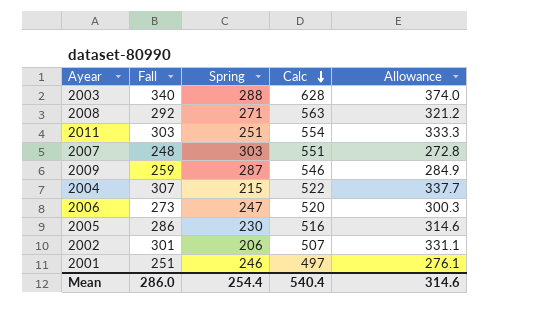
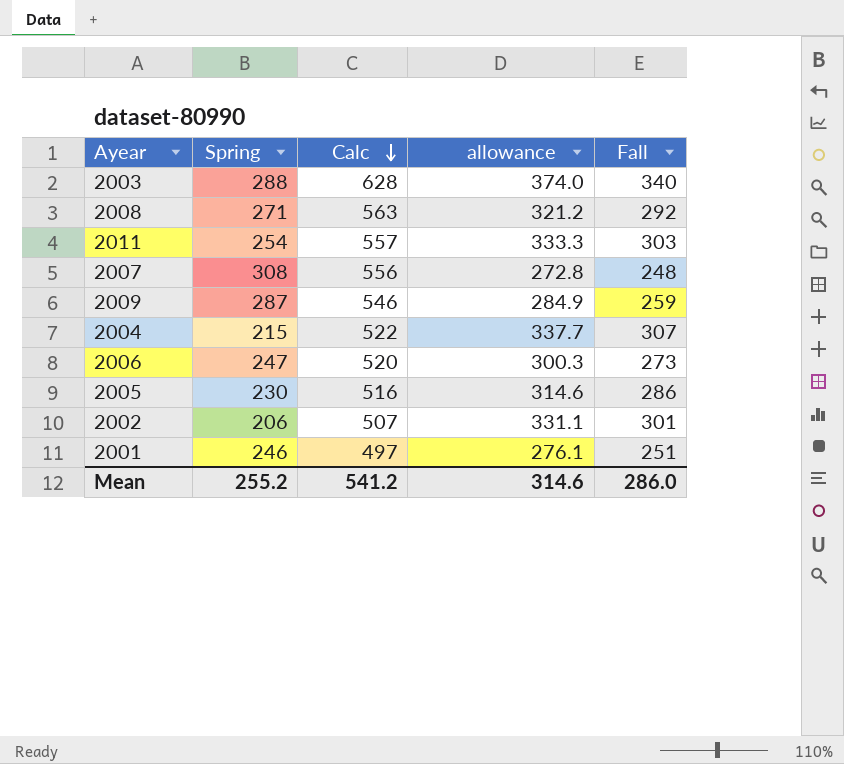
column name: Allowance -> allowance
column Fall | position: 2 -> 5
2011 | Spring: 251 -> 254
2011 | Calc: 554 -> 557
2007 | Spring: 303 -> 308
2007 | Calc: 551 -> 556
Mean | Spring: 254.4 -> 255.2
Mean | Calc: 540.4 -> 541.2

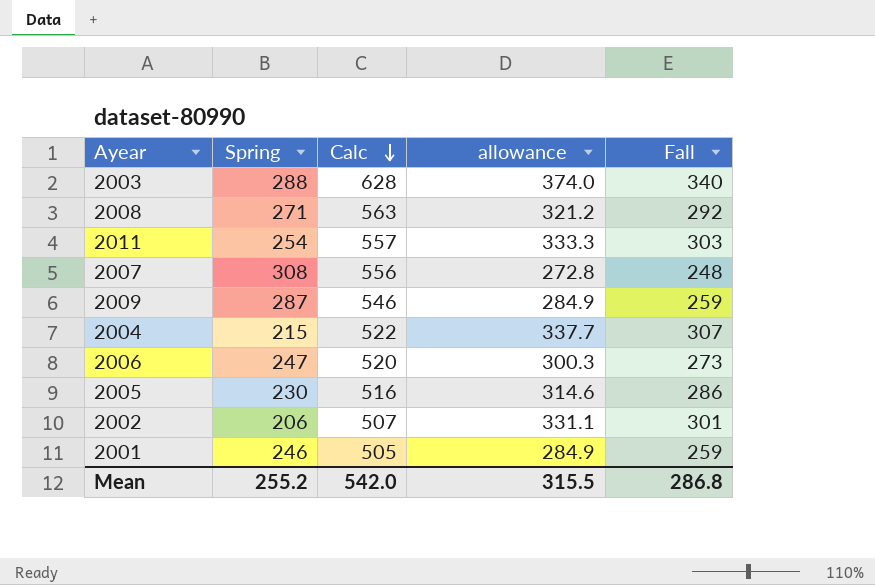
2001 | Calc: 497 -> 505
2001 | allowance: 276.1 -> 284.9
2001 | Fall: 251 -> 259
Mean | Calc: 541.2 -> 542.0
Mean | allowance: 314.6 -> 315.5
Mean | Fall: 286.0 -> 286.8

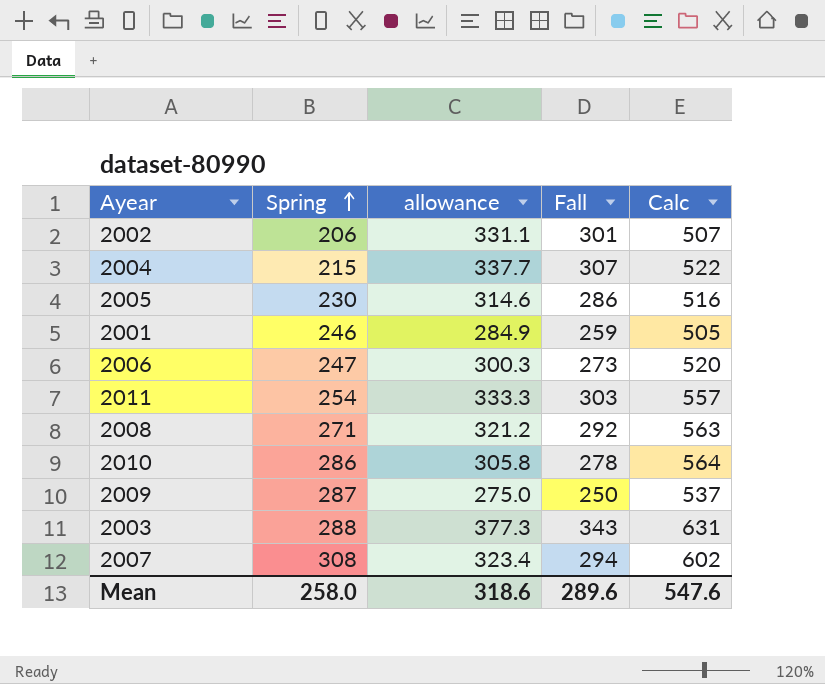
row order: Calc descending -> Spring ascending
column Calc | position: 3 -> 5
row 2010: none -> 286 | 305.8 | 278 | 564
2009 | allowance: 284.9 -> 275.0
2009 | Fall: 259 -> 250
2009 | Calc: 546 -> 537
2003 | allowance: 374.0 -> 377.3
2003 | Fall: 340 -> 343
2003 | Calc: 628 -> 631
2007 | allowance: 272.8 -> 323.4
2007 | Fall: 248 -> 294
2007 | Calc: 556 -> 602
Mean | Spring: 255.2 -> 258.0
Mean | allowance: 315.5 -> 318.6
Mean | Fall: 286.8 -> 289.6
Mean | Calc: 542.0 -> 547.6

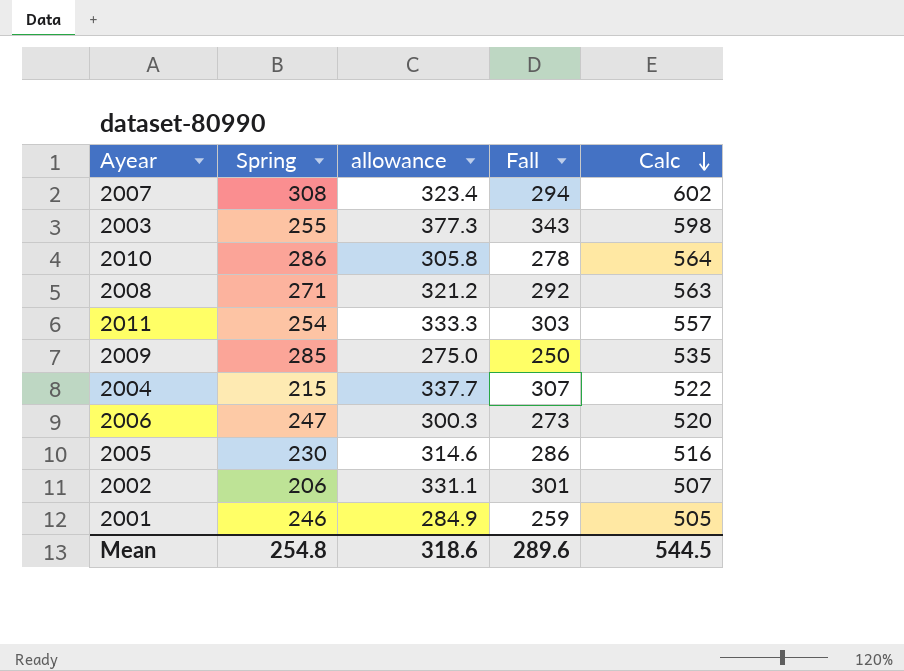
row order: Spring ascending -> Calc descending
2003 | Spring: 288 -> 255
2003 | Calc: 631 -> 598
2009 | Spring: 287 -> 285
2009 | Calc: 537 -> 535
Mean | Spring: 258.0 -> 254.8
Mean | Calc: 547.6 -> 544.5

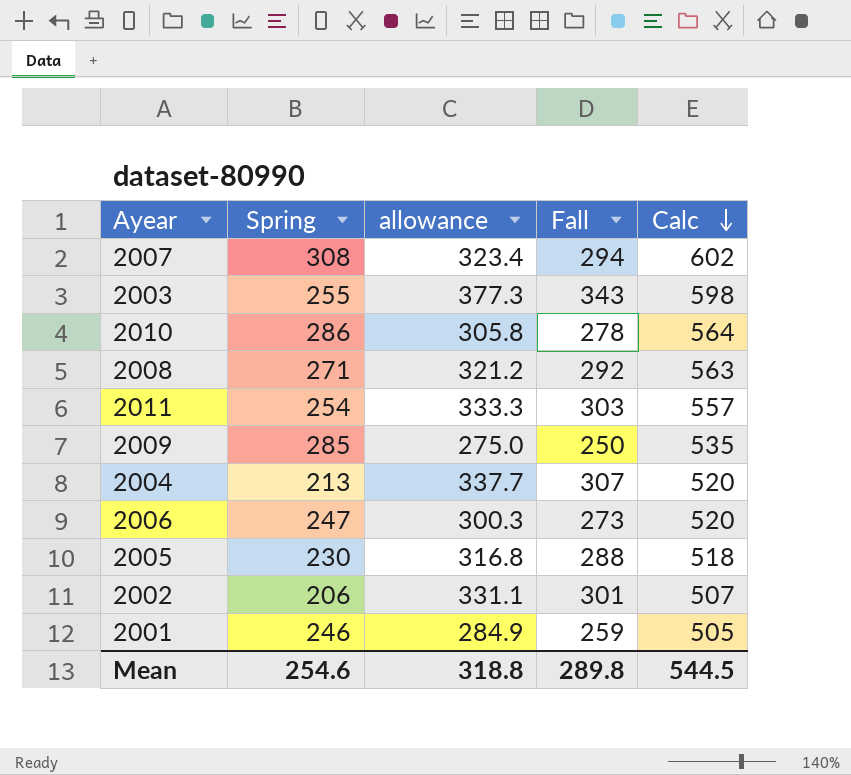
2004 | Spring: 215 -> 213
2004 | Calc: 522 -> 520
2005 | allowance: 314.6 -> 316.8
2005 | Fall: 286 -> 288
2005 | Calc: 516 -> 518
Mean | Spring: 254.8 -> 254.6
Mean | allowance: 318.6 -> 318.8
Mean | Fall: 289.6 -> 289.8

